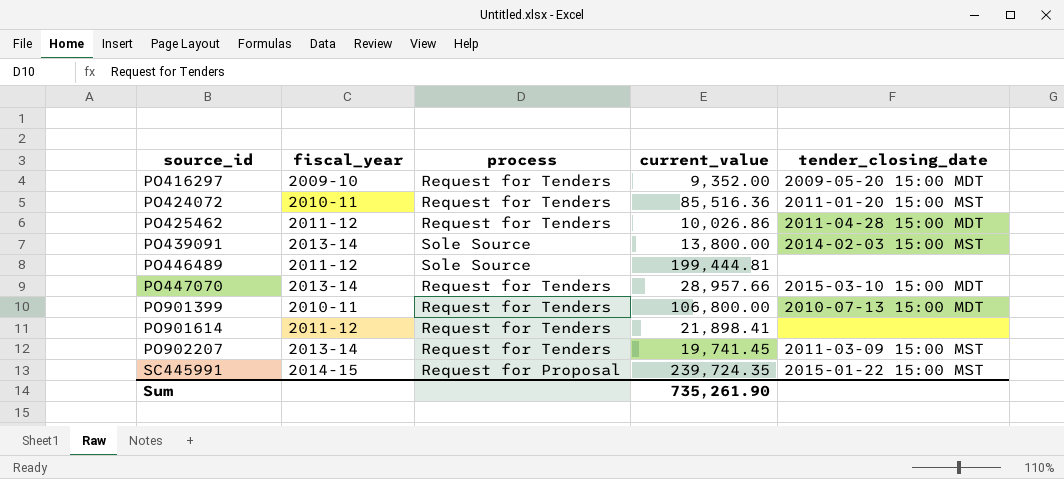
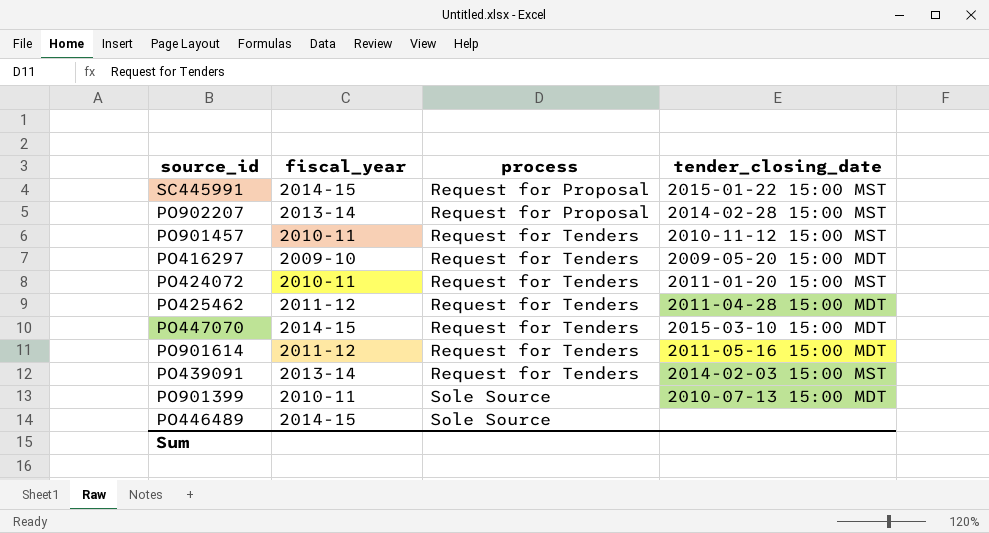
row order: source_id ascending -> process ascending
column current_value | position: 4 -> none
PO902207 | process: Request for Tenders -> Request for Proposal
PO902207 | tender_closing_date: 2011-03-09 15:00 MST -> 2014-02-28 15:00 MST
row PO901457: none -> 2010-11 | Request for Tenders | 2010-11-12 15:00 MST
PO447070 | fiscal_year: 2013-14 -> 2014-15
PO901614 | tender_closing_date: none -> 2011-05-16 15:00 MDT
PO439091 | process: Sole Source -> Request for Tenders
PO901399 | process: Request for Tenders -> Sole Source
PO446489 | fiscal_year: 2011-12 -> 2014-15

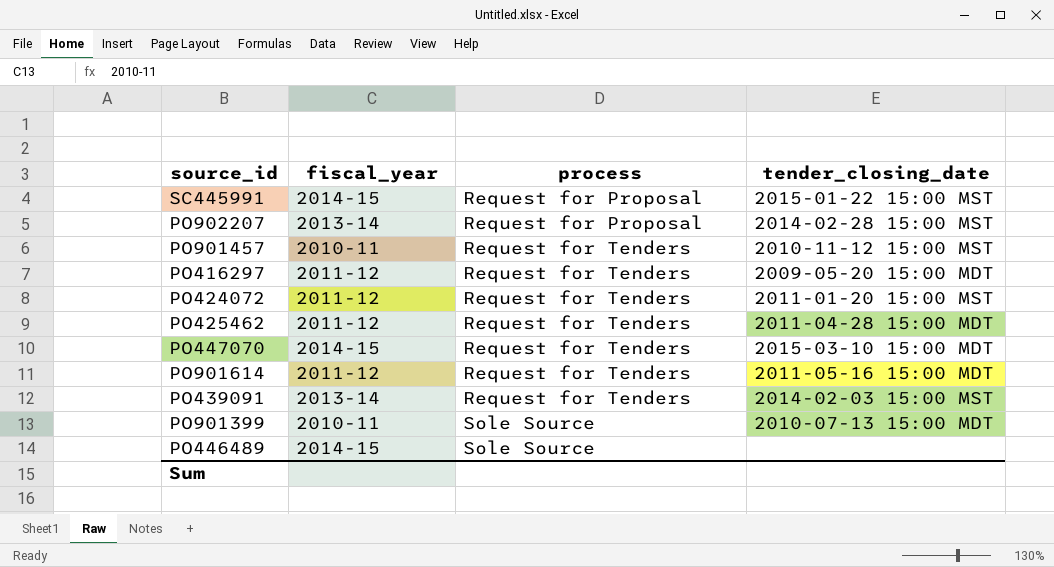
PO416297 | fiscal_year: 2009-10 -> 2011-12
PO424072 | fiscal_year: 2010-11 -> 2011-12

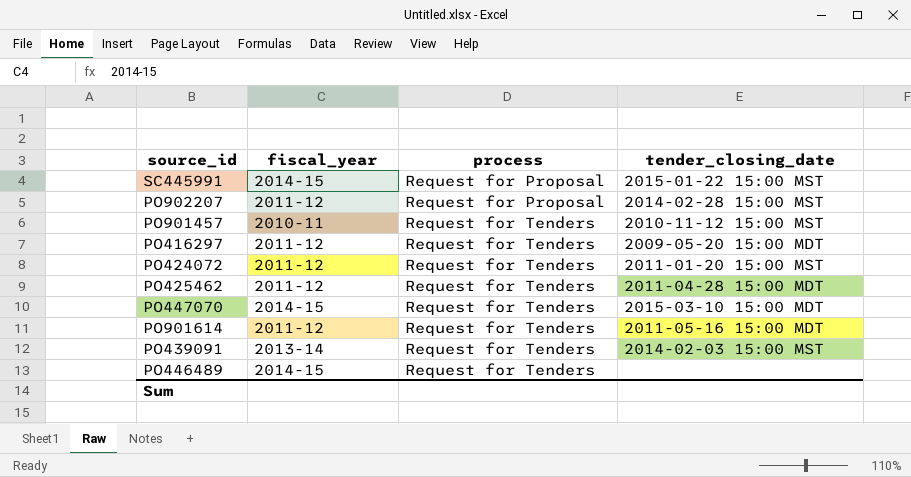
row PO901399: 2010-11 | Sole Source | 2010-07-13 15:00 MDT -> none
PO902207 | fiscal_year: 2013-14 -> 2011-12
PO446489 | process: Sole Source -> Request for Tenders

